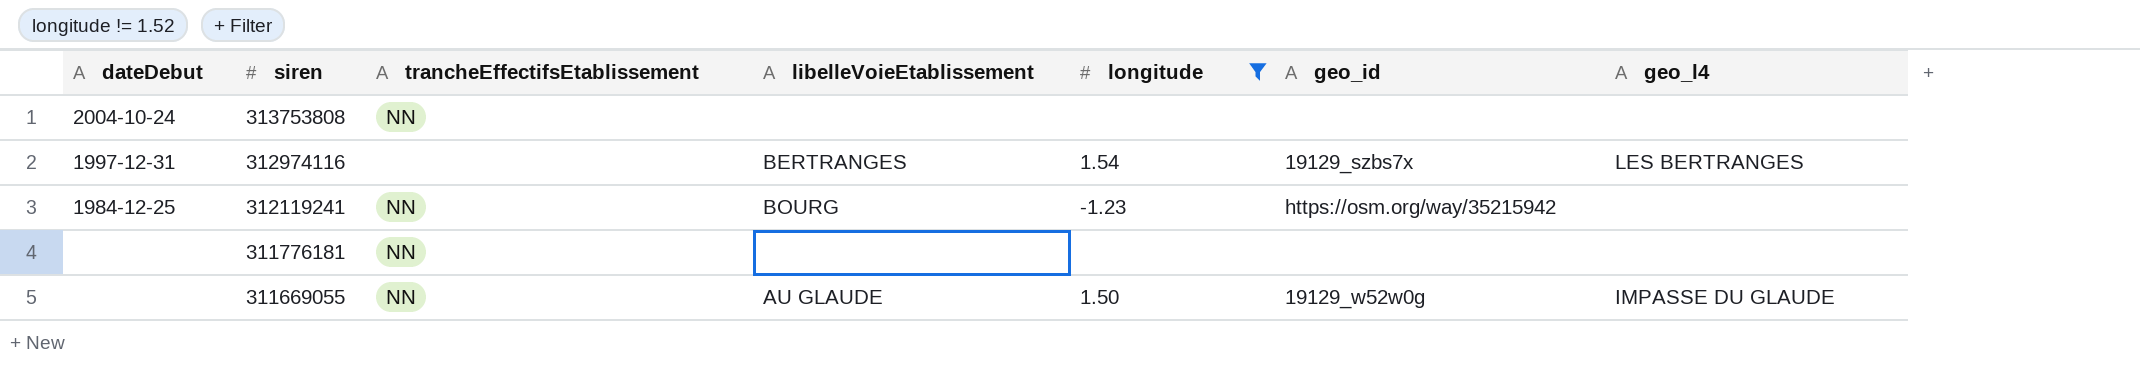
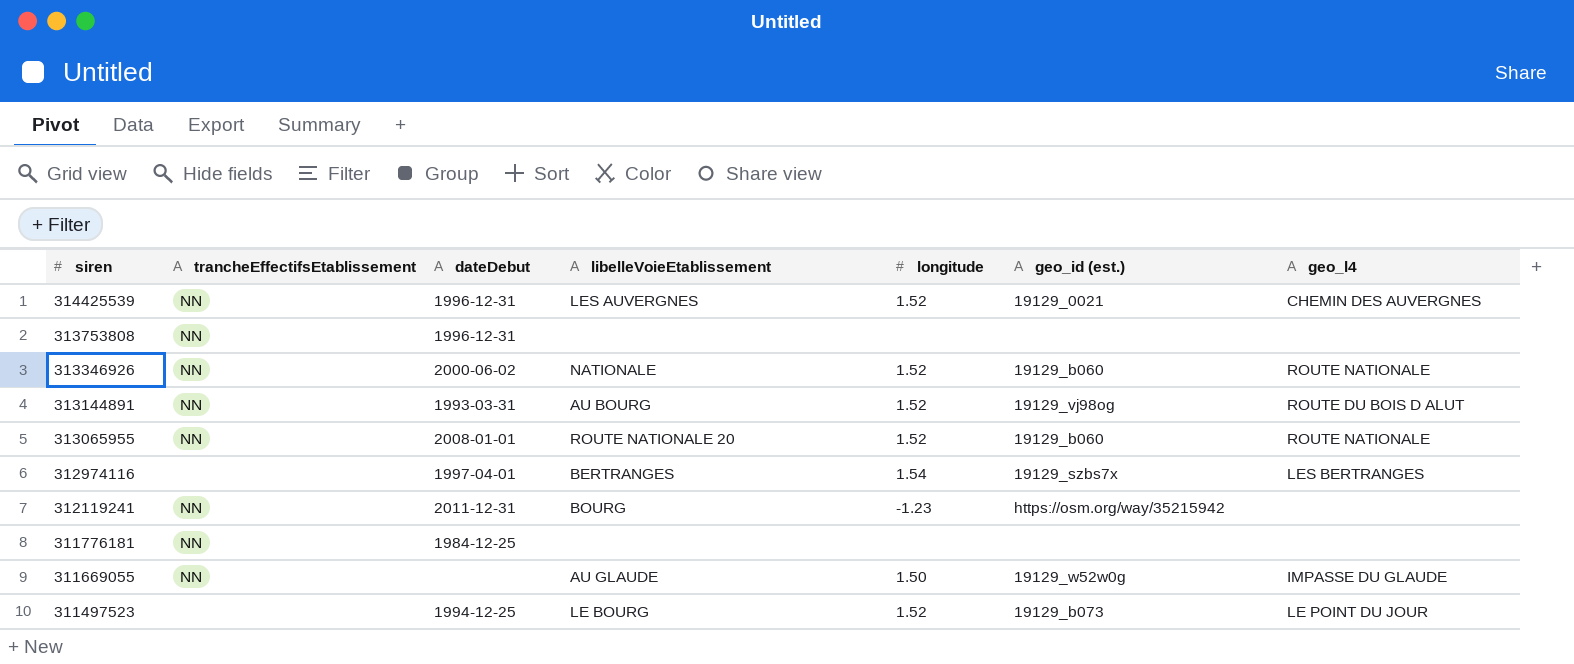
filter: longitude != 1.52 -> none
column dateDebut | position: 1 -> 3
column name: geo_id -> geo_id (est.)
313753808 | dateDebut: 2004-10-24 -> 1996-12-31
312974116 | dateDebut: 1997-12-31 -> 1997-04-01
312119241 | dateDebut: 1984-12-25 -> 2011-12-31
311776181 | dateDebut: none -> 1984-12-25

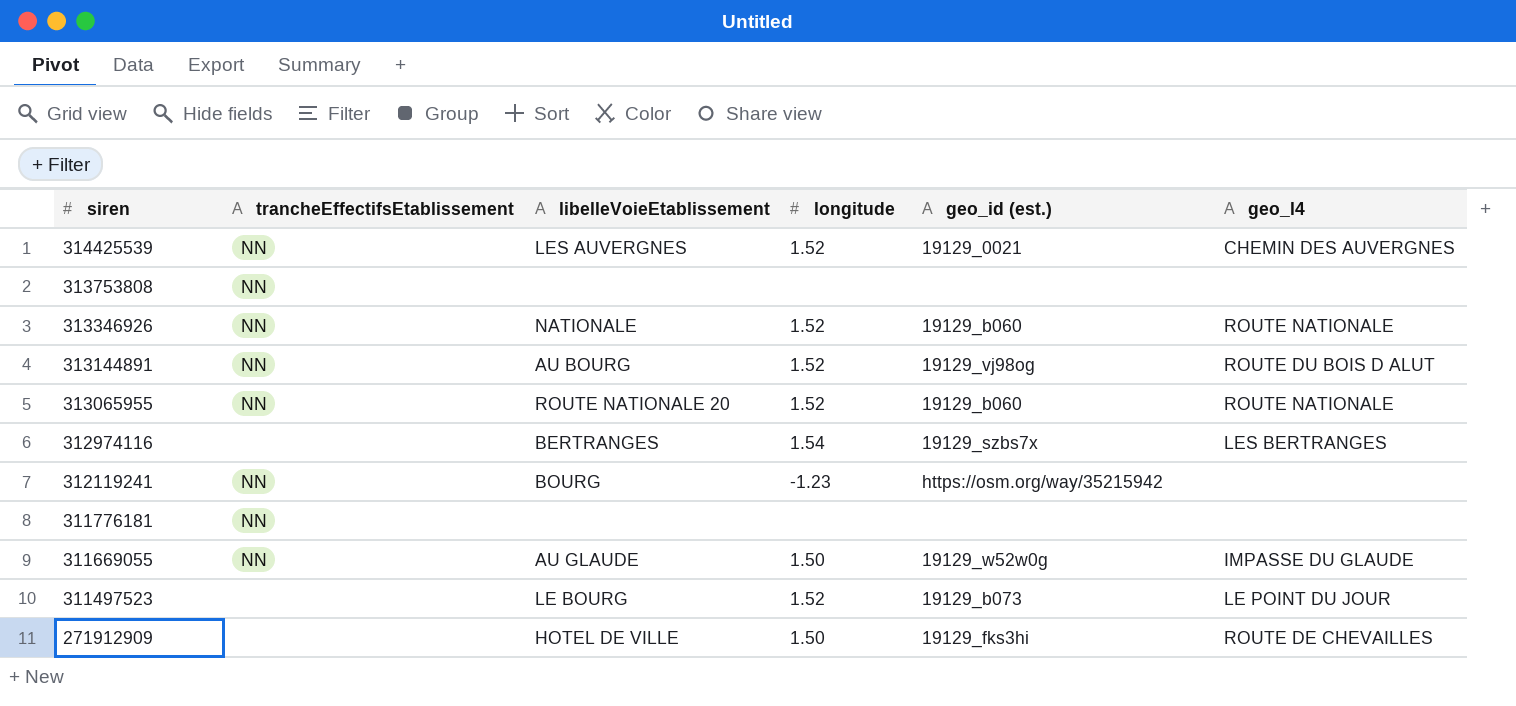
column dateDebut | position: 3 -> none
row 271912909: none -> none | HOTEL DE VILLE | 1.50 | 19129_fks3hi | ROUTE DE CHEVAILLES

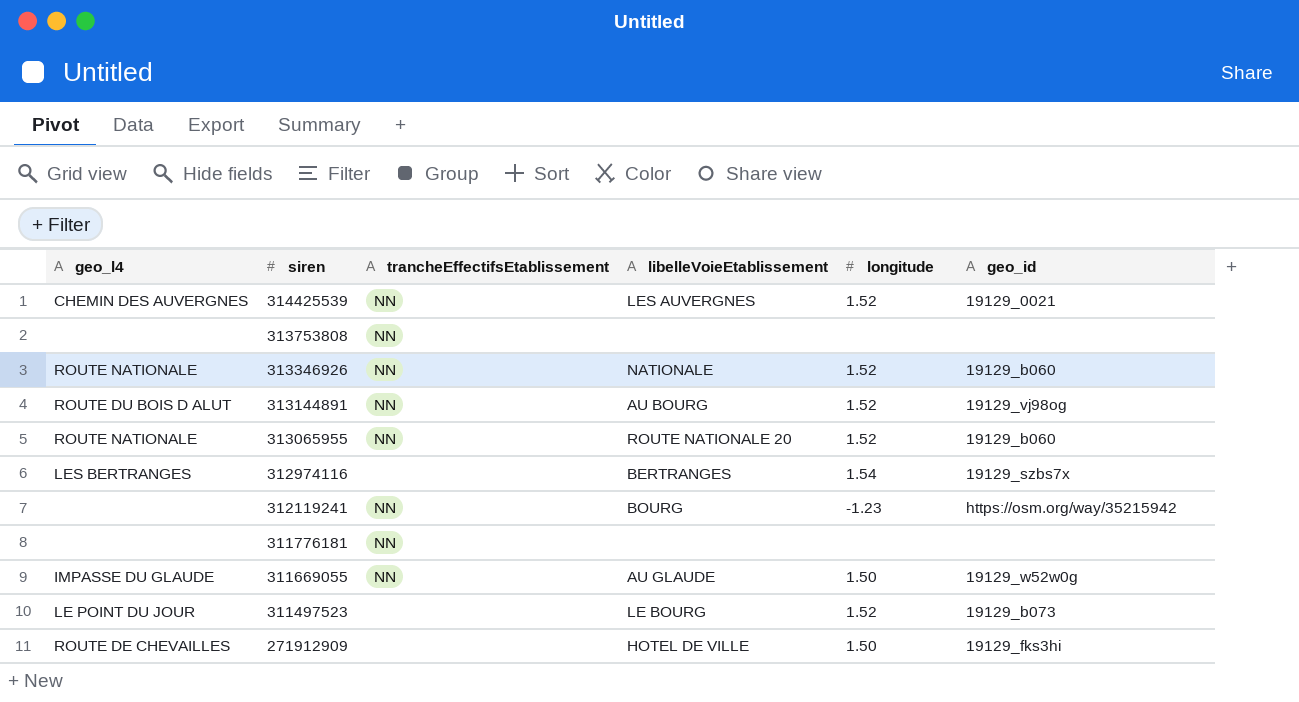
column geo_l4 | position: 6 -> 1
column name: geo_id (est.) -> geo_id

